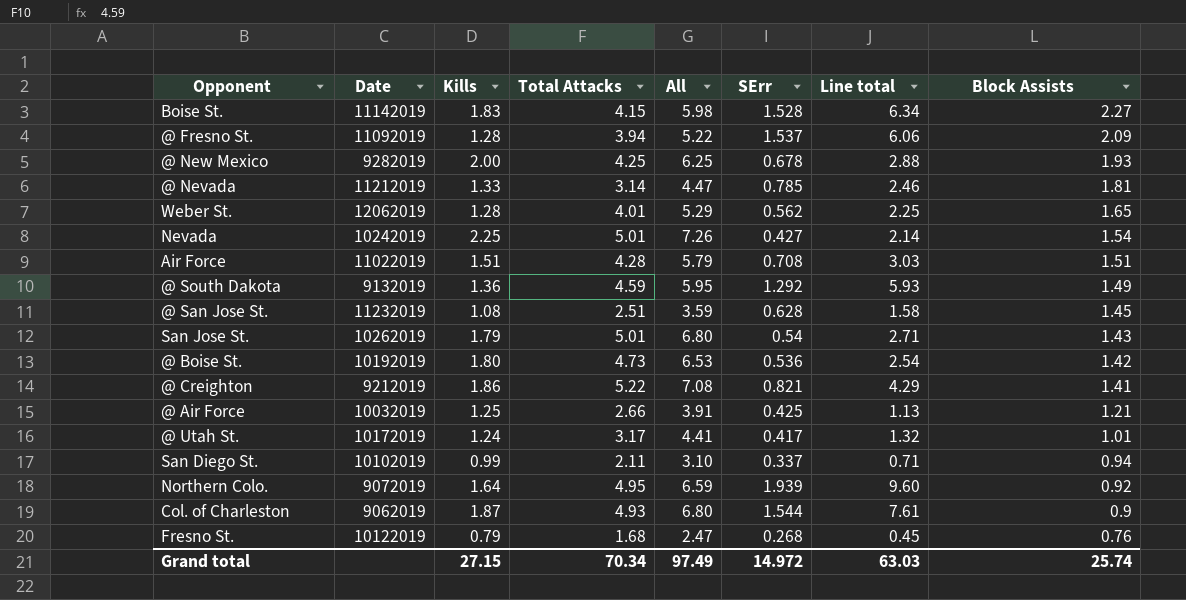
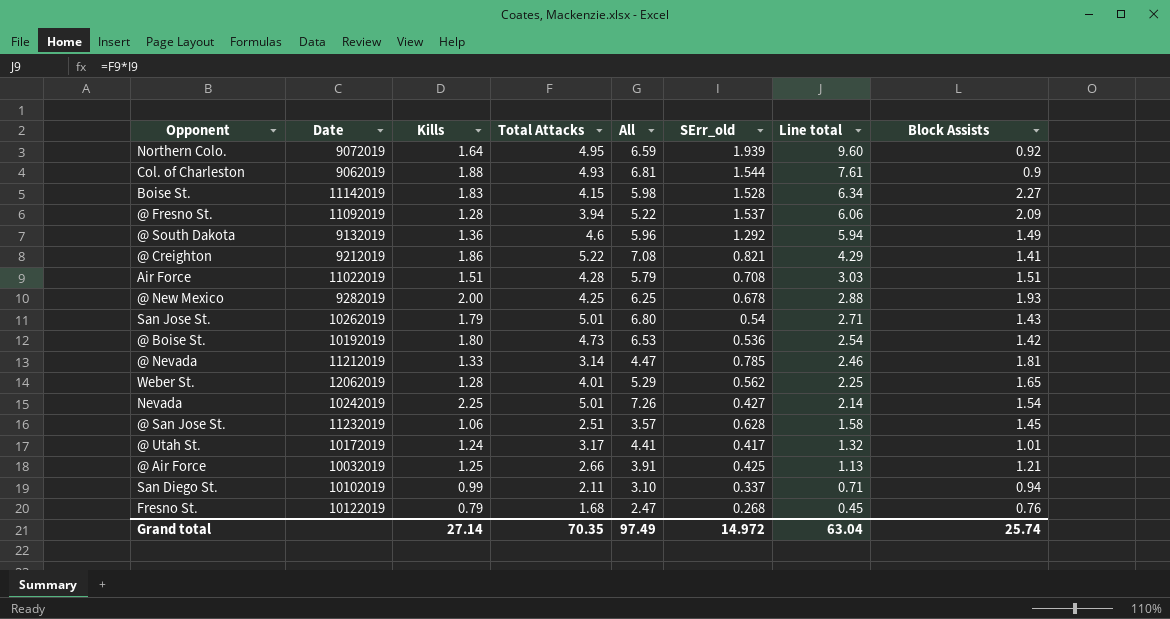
row order: Block Assists descending -> Line total descending
column name: SErr -> SErr_old
Col. of Charleston | Kills: 1.87 -> 1.88
Col. of Charleston | All: 6.80 -> 6.81
@ South Dakota | Total Attacks: 4.59 -> 4.6
@ South Dakota | All: 5.95 -> 5.96
@ South Dakota | Line total: 5.93 -> 5.94
@ San Jose St. | Kills: 1.08 -> 1.06
@ San Jose St. | All: 3.59 -> 3.57
Grand total | Kills: 27.15 -> 27.14
Grand total | Total Attacks: 70.34 -> 70.35
Grand total | Line total: 63.03 -> 63.04

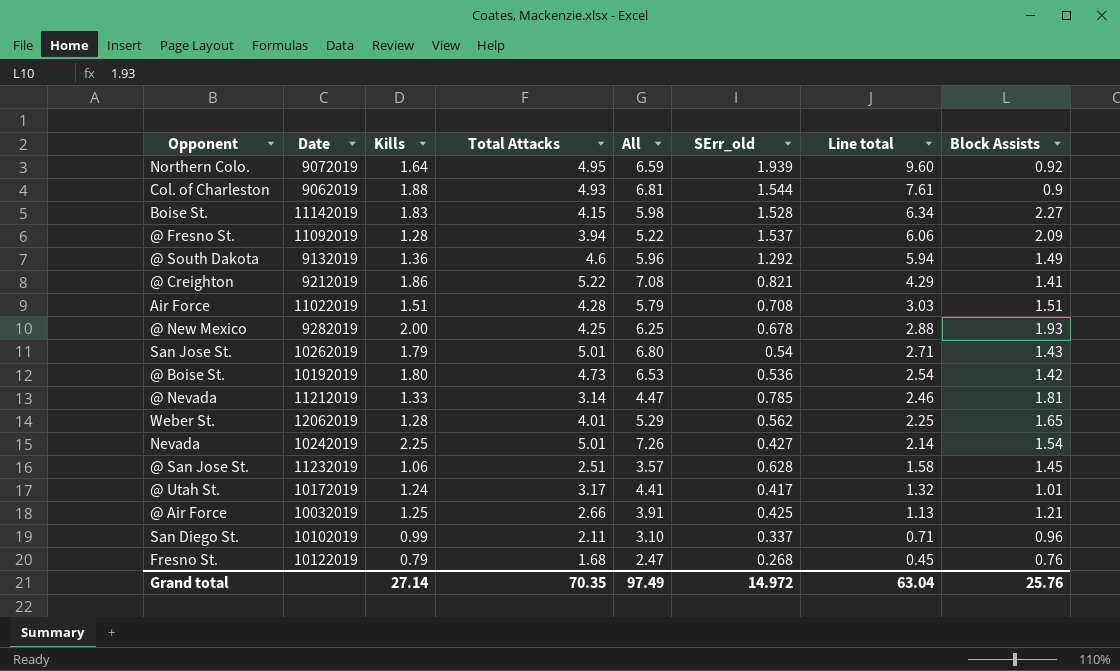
San Diego St. | Block Assists: 0.94 -> 0.96
Grand total | Block Assists: 25.74 -> 25.76

